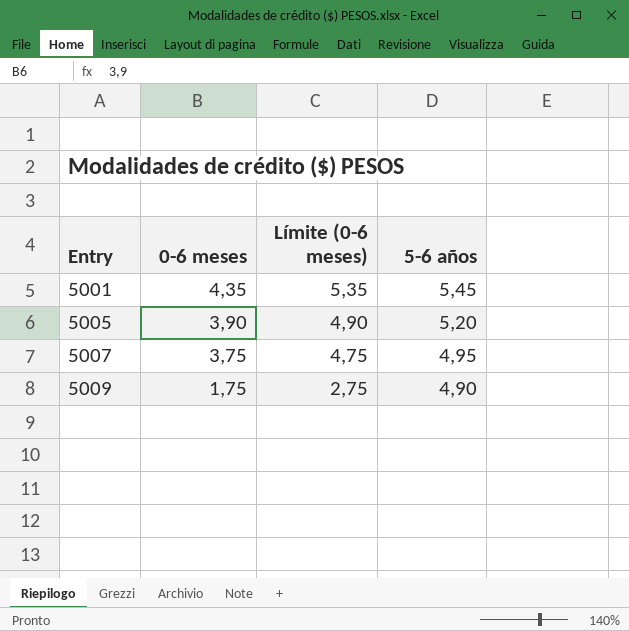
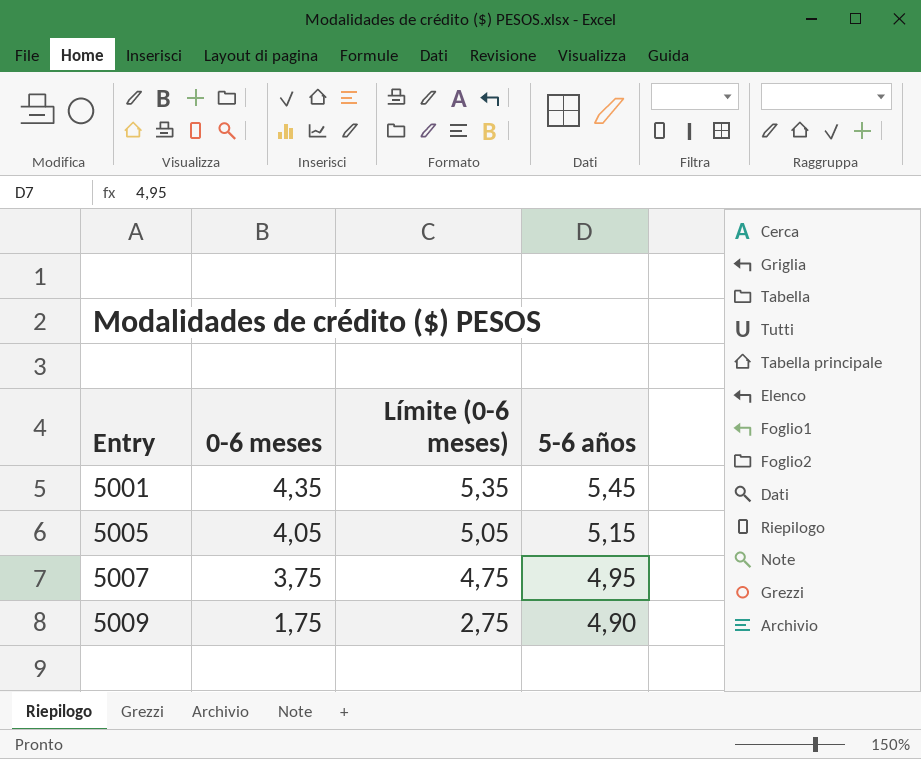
5005 | 0-6 meses: 3,90 -> 4,05
5005 | Límite (0-6 meses): 4,90 -> 5,05
5005 | 5-6 años: 5,20 -> 5,15

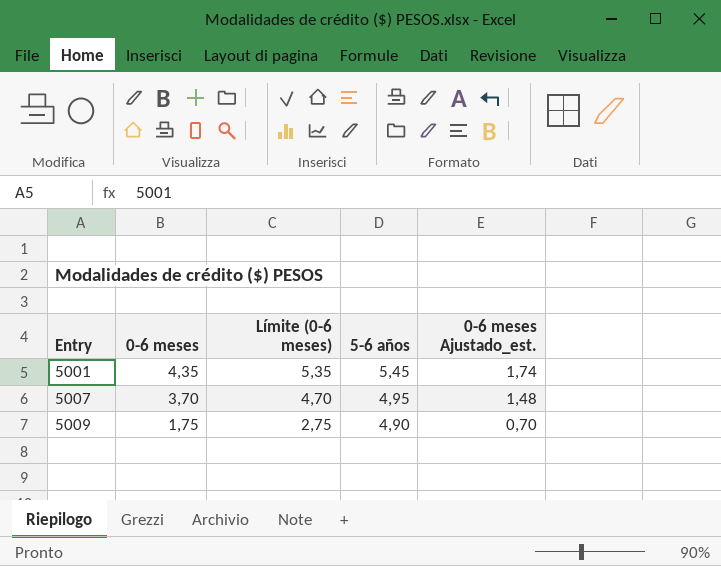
column 0-6 meses Ajustado_est. | formula: none -> [0-6 meses] * 0,4
row 5005: 4,05 | 5,05 | 5,15 -> none
5007 | 0-6 meses: 3,75 -> 3,70
5007 | Límite (0-6 meses): 4,75 -> 4,70

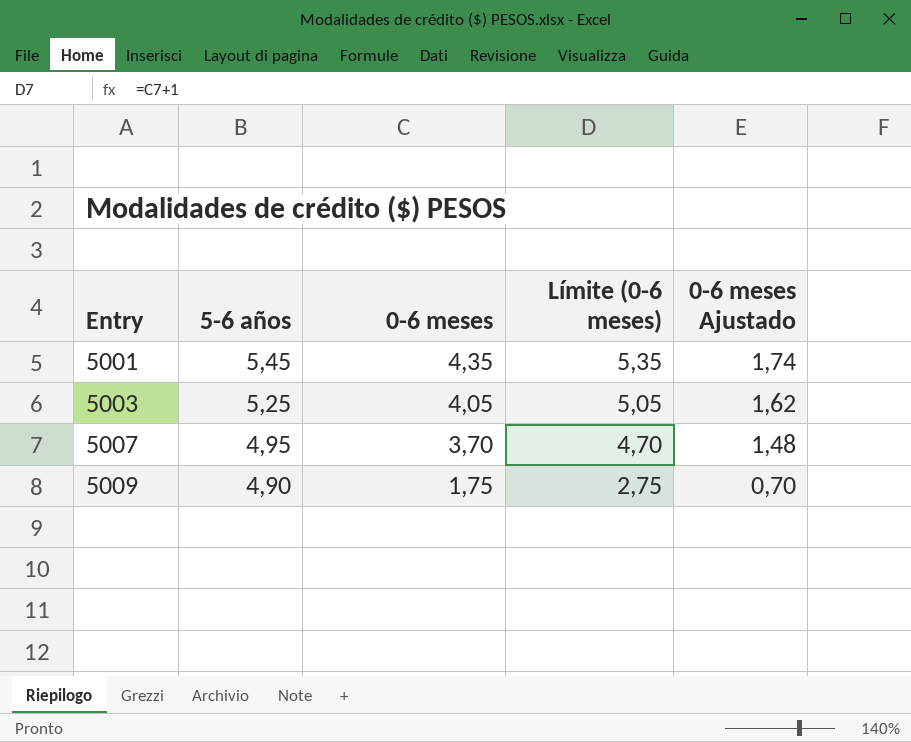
column 5-6 años | position: 4 -> 2
column name: 0-6 meses Ajustado_est. -> 0-6 meses Ajustado
row 5003: none -> 5,25 | 4,05 | 5,05 | 1,62

